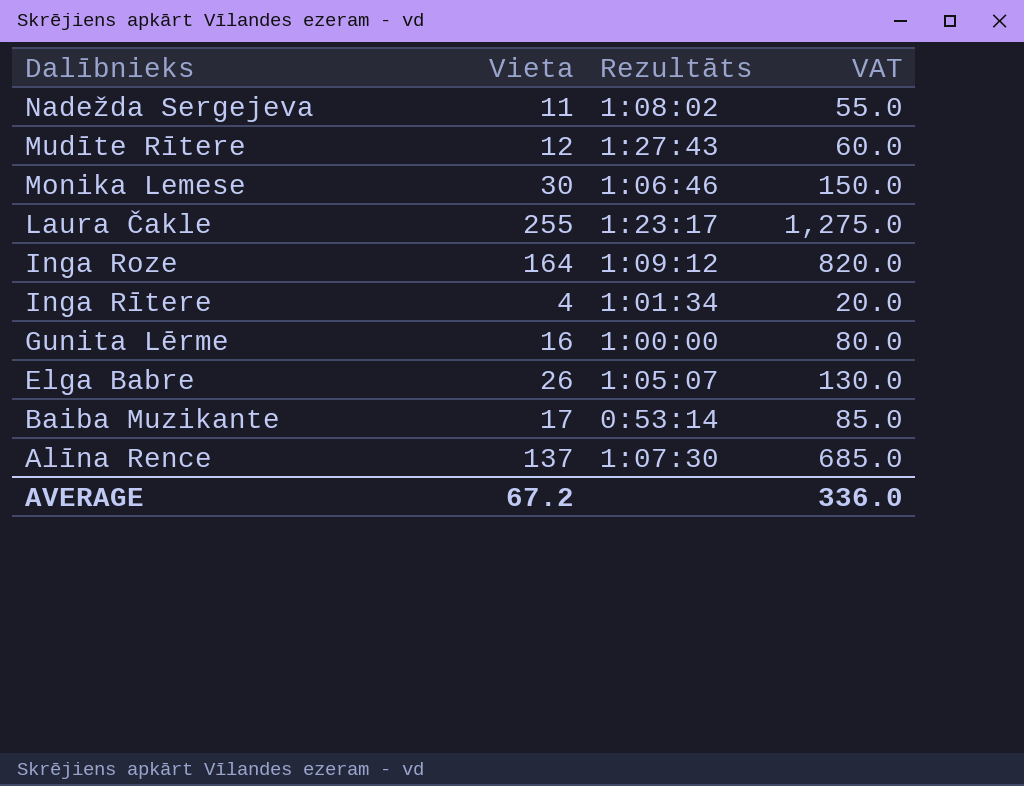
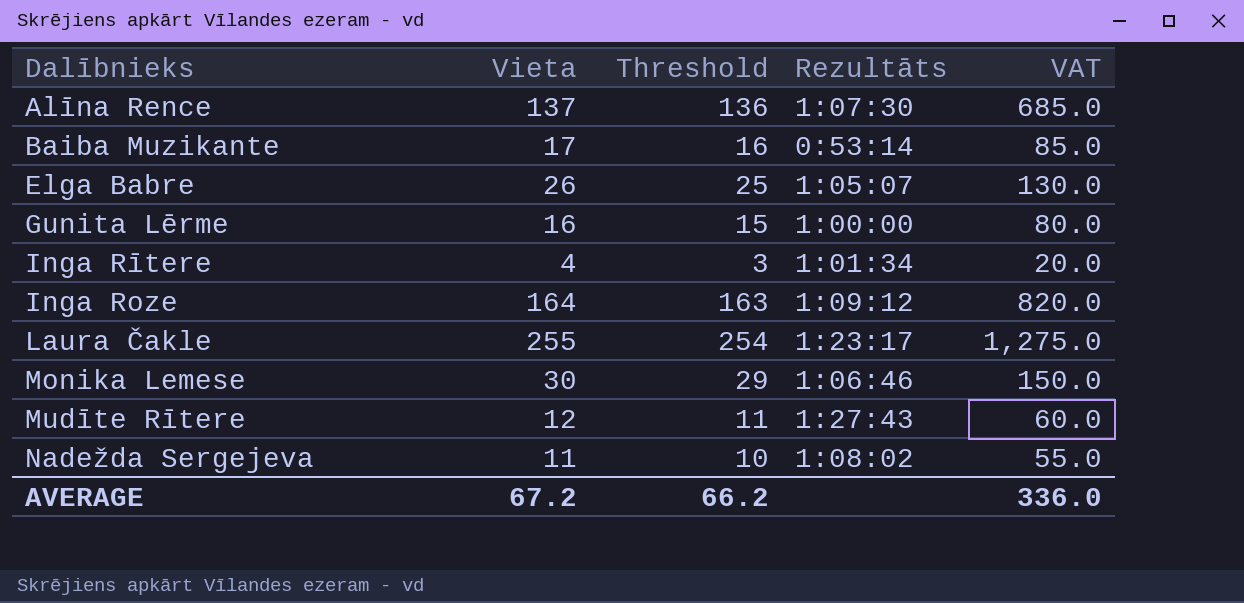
row order: Dalībnieks descending -> Dalībnieks ascending
column Threshold | formula: none -> [Vieta] - 1

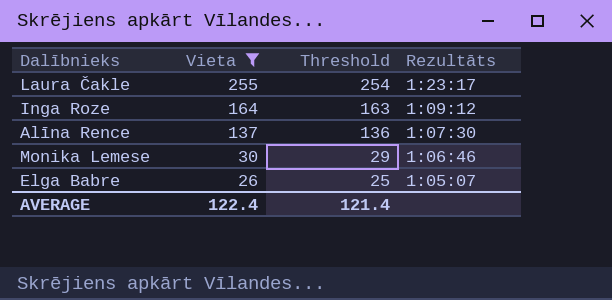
filter: none -> Vieta >= 26
row order: Dalībnieks ascending -> Vieta descending
column VAT | formula: [Vieta] * 5 -> none
AVERAGE | Vieta: 67.2 -> 122.4
AVERAGE | Threshold: 66.2 -> 121.4

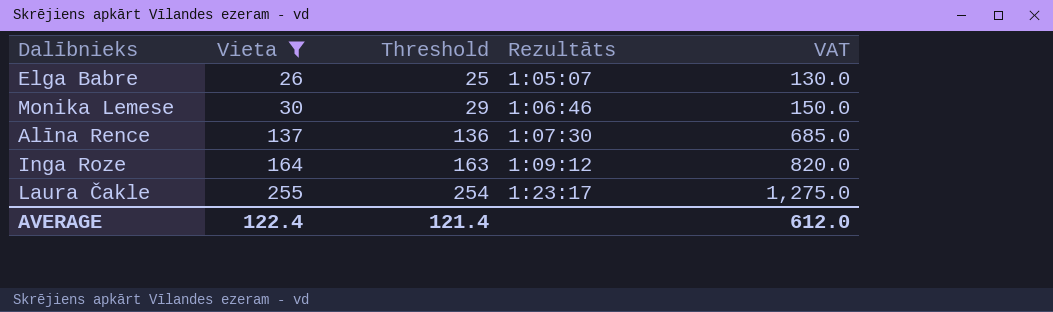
row order: Vieta descending -> Vieta ascending
column VAT | formula: none -> [Vieta] * 5

